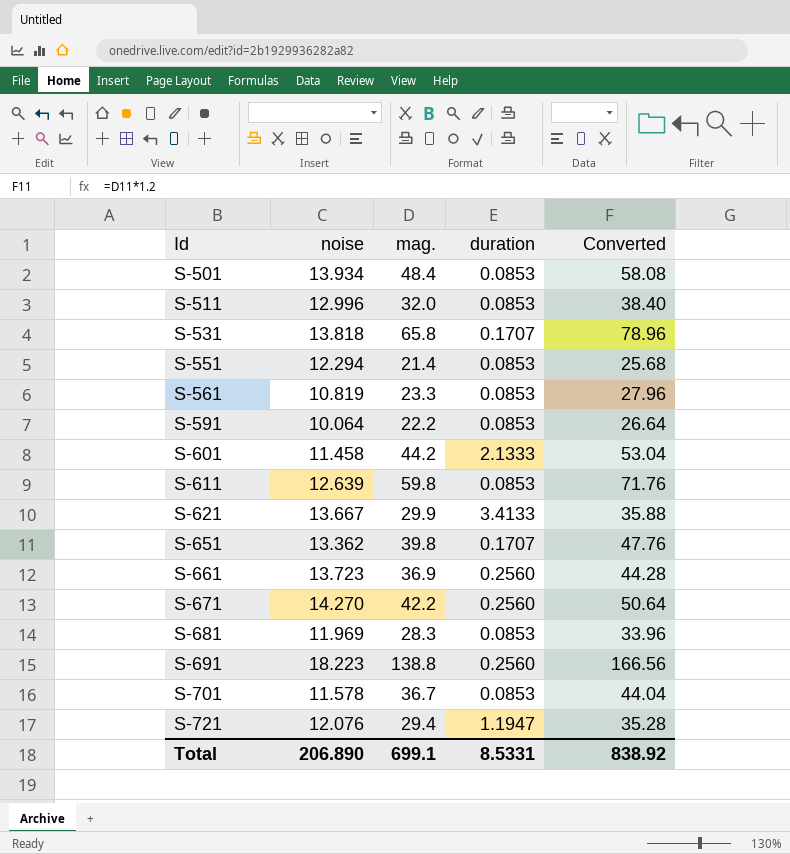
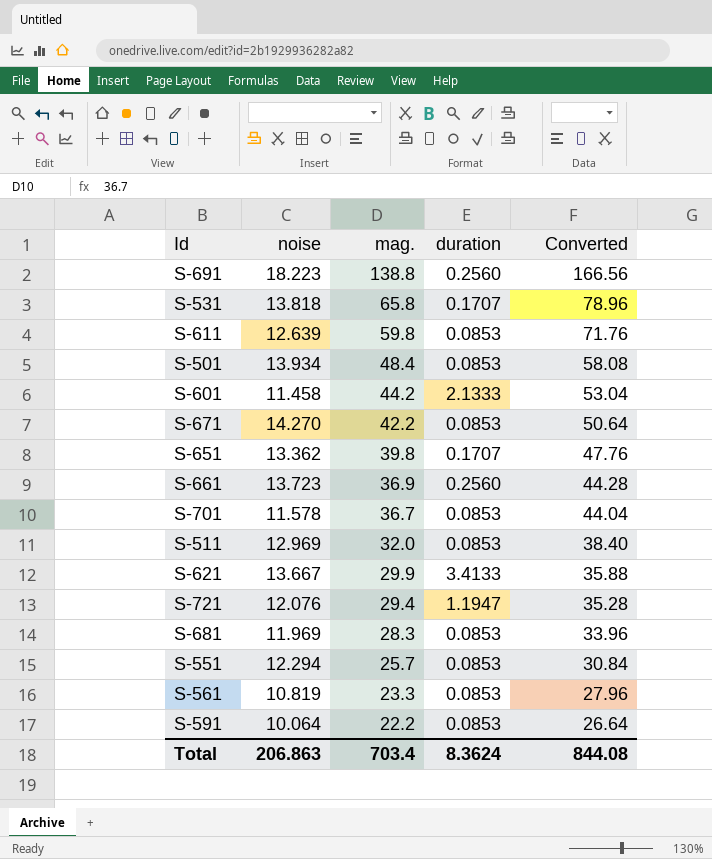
row order: Id ascending -> mag. descending
S-671 | duration: 0.2560 -> 0.0853
S-511 | noise: 12.996 -> 12.969
S-551 | mag.: 21.4 -> 25.7
S-551 | Converted: 25.68 -> 30.84
Total | noise: 206.890 -> 206.863
Total | mag.: 699.1 -> 703.4
Total | duration: 8.5331 -> 8.3624
Total | Converted: 838.92 -> 844.08

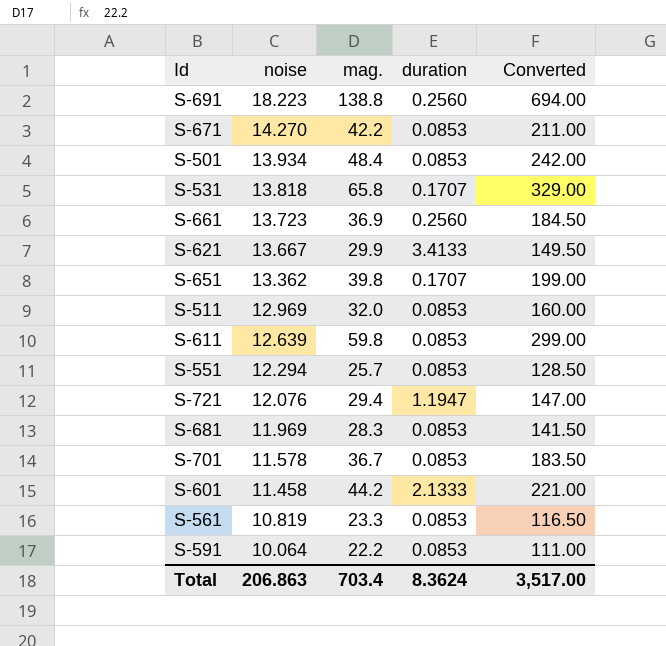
row order: mag. descending -> noise descending
column Converted | formula: [mag.] * 1.2 -> [mag.] * 5
Total | Converted: 844.08 -> 3,517.00

